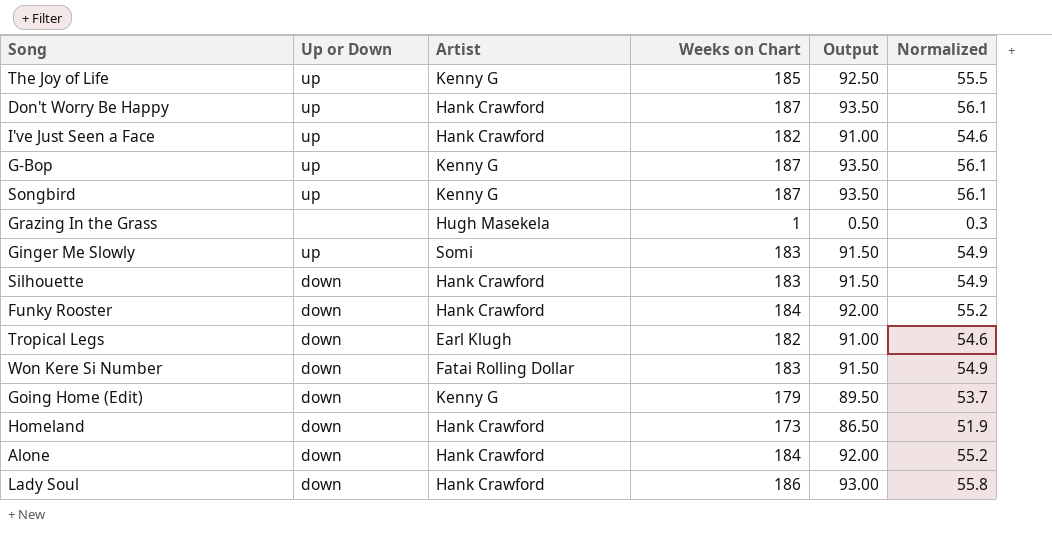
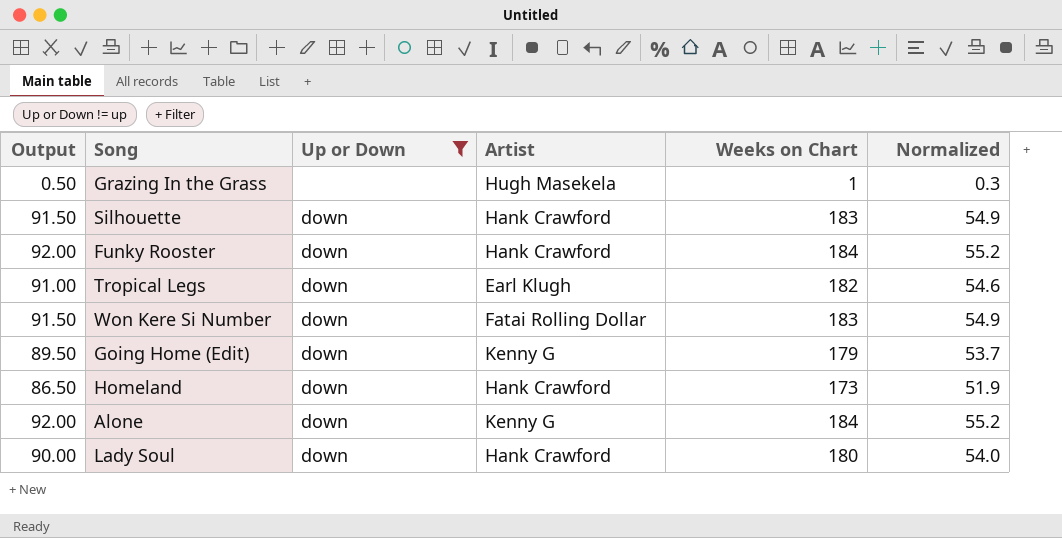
filter: none -> Up or Down != up
column Output | position: 5 -> 1
Alone | Artist: Hank Crawford -> Kenny G
Lady Soul | Output: 93.00 -> 90.00
Lady Soul | Weeks on Chart: 186 -> 180
Lady Soul | Normalized: 55.8 -> 54.0

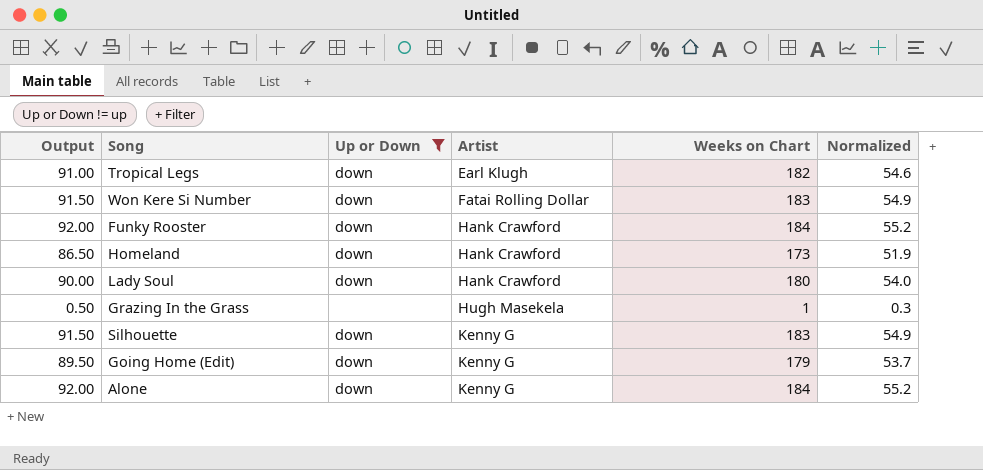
row order: none -> Artist ascending
Silhouette | Artist: Hank Crawford -> Kenny G

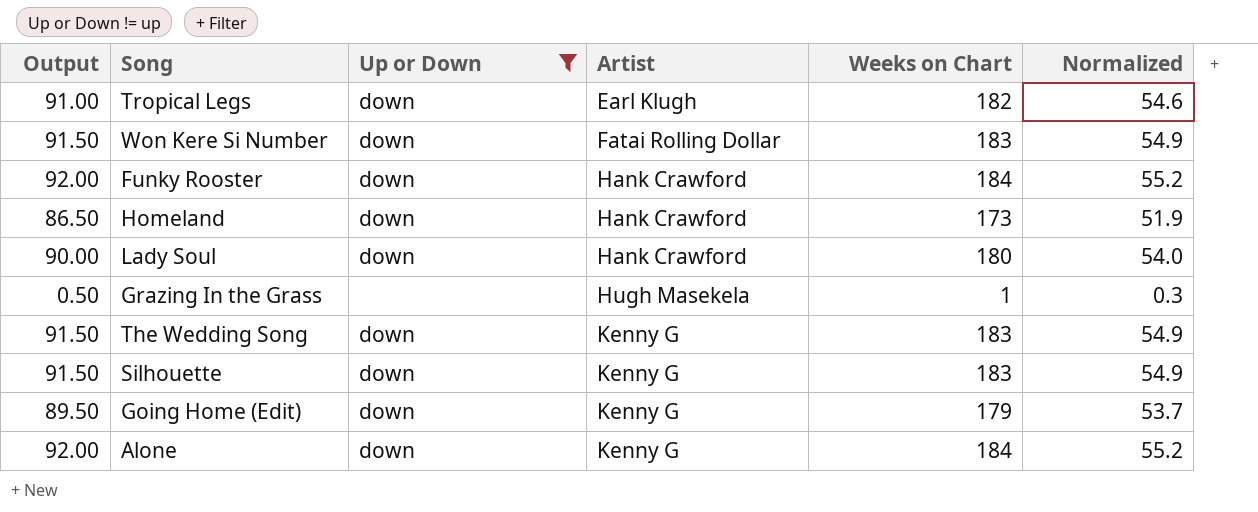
row The Wedding Song: none -> 91.50 | down | Kenny G | 183 | 54.9

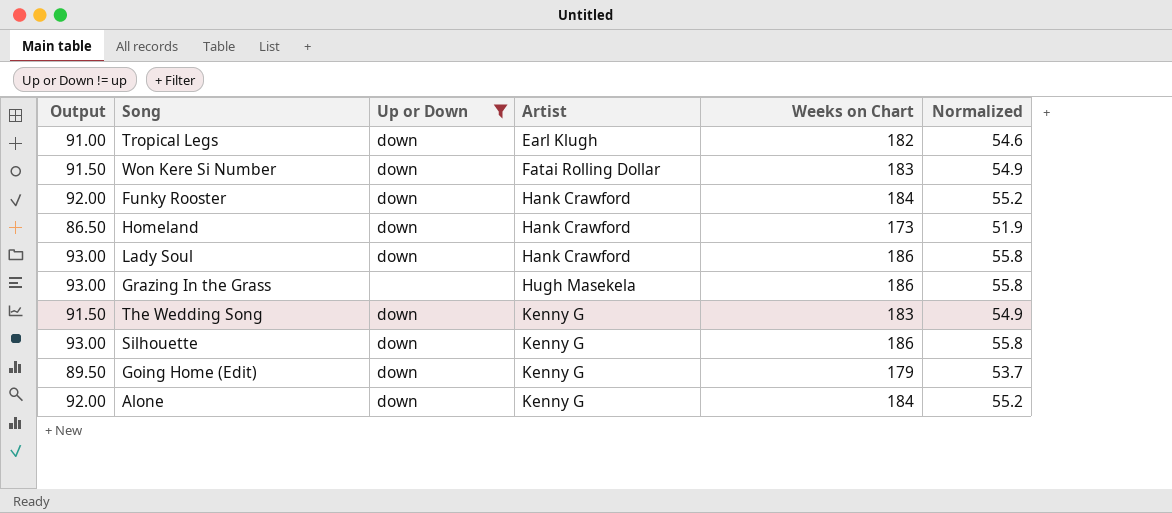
Lady Soul | Output: 90.00 -> 93.00
Lady Soul | Weeks on Chart: 180 -> 186
Lady Soul | Normalized: 54.0 -> 55.8
Grazing In the Grass | Output: 0.50 -> 93.00
Grazing In the Grass | Weeks on Chart: 1 -> 186
Grazing In the Grass | Normalized: 0.3 -> 55.8
Silhouette | Output: 91.50 -> 93.00
Silhouette | Weeks on Chart: 183 -> 186
Silhouette | Normalized: 54.9 -> 55.8

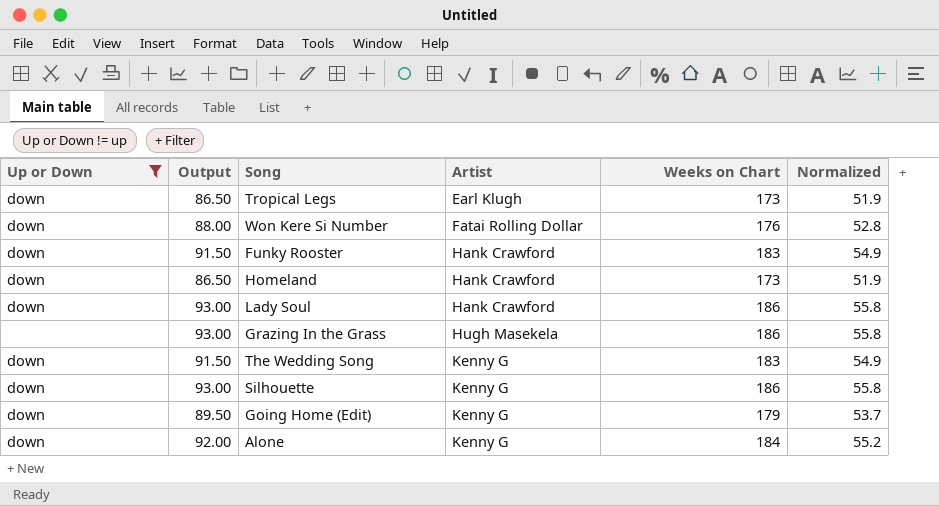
column Up or Down | position: 3 -> 1
Tropical Legs | Output: 91.00 -> 86.50
Tropical Legs | Weeks on Chart: 182 -> 173
Tropical Legs | Normalized: 54.6 -> 51.9
Won Kere Si Number | Output: 91.50 -> 88.00
Won Kere Si Number | Weeks on Chart: 183 -> 176
Won Kere Si Number | Normalized: 54.9 -> 52.8
Funky Rooster | Output: 92.00 -> 91.50
Funky Rooster | Weeks on Chart: 184 -> 183
Funky Rooster | Normalized: 55.2 -> 54.9

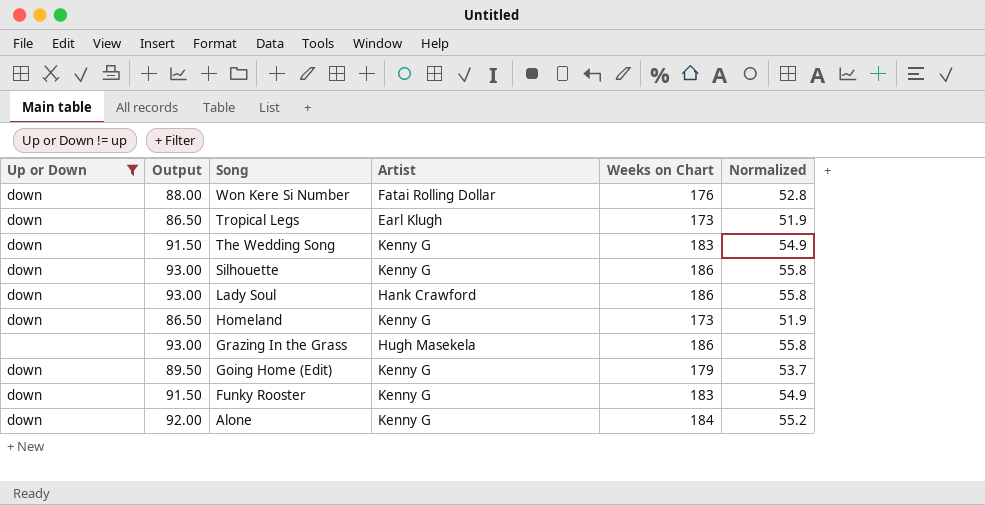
row order: Artist ascending -> Song descending
Homeland | Artist: Hank Crawford -> Kenny G
Funky Rooster | Artist: Hank Crawford -> Kenny G

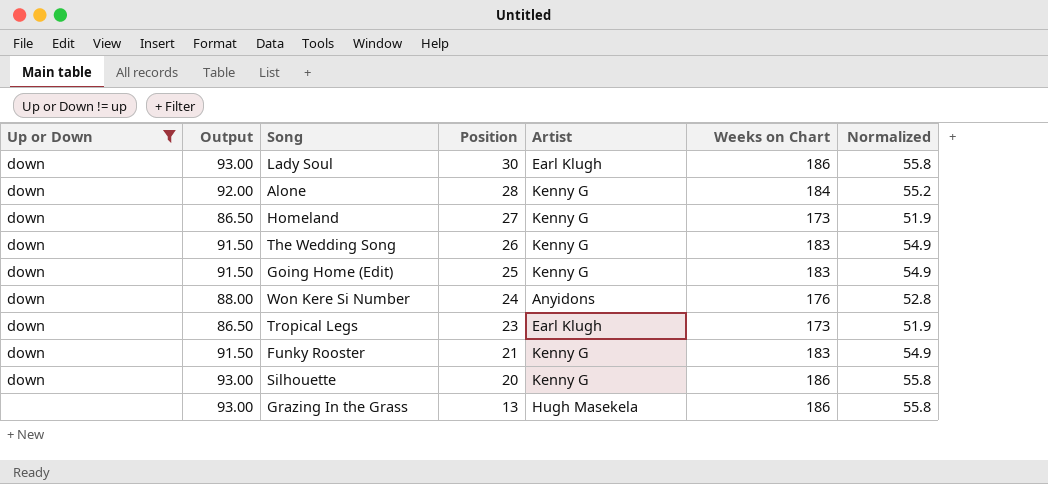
row order: Song descending -> Position descending
column Position | position: none -> 4
Lady Soul | Artist: Hank Crawford -> Earl Klugh
Going Home (Edit) | Output: 89.50 -> 91.50
Going Home (Edit) | Weeks on Chart: 179 -> 183
Going Home (Edit) | Normalized: 53.7 -> 54.9
Won Kere Si Number | Artist: Fatai Rolling Dollar -> Anyidons

